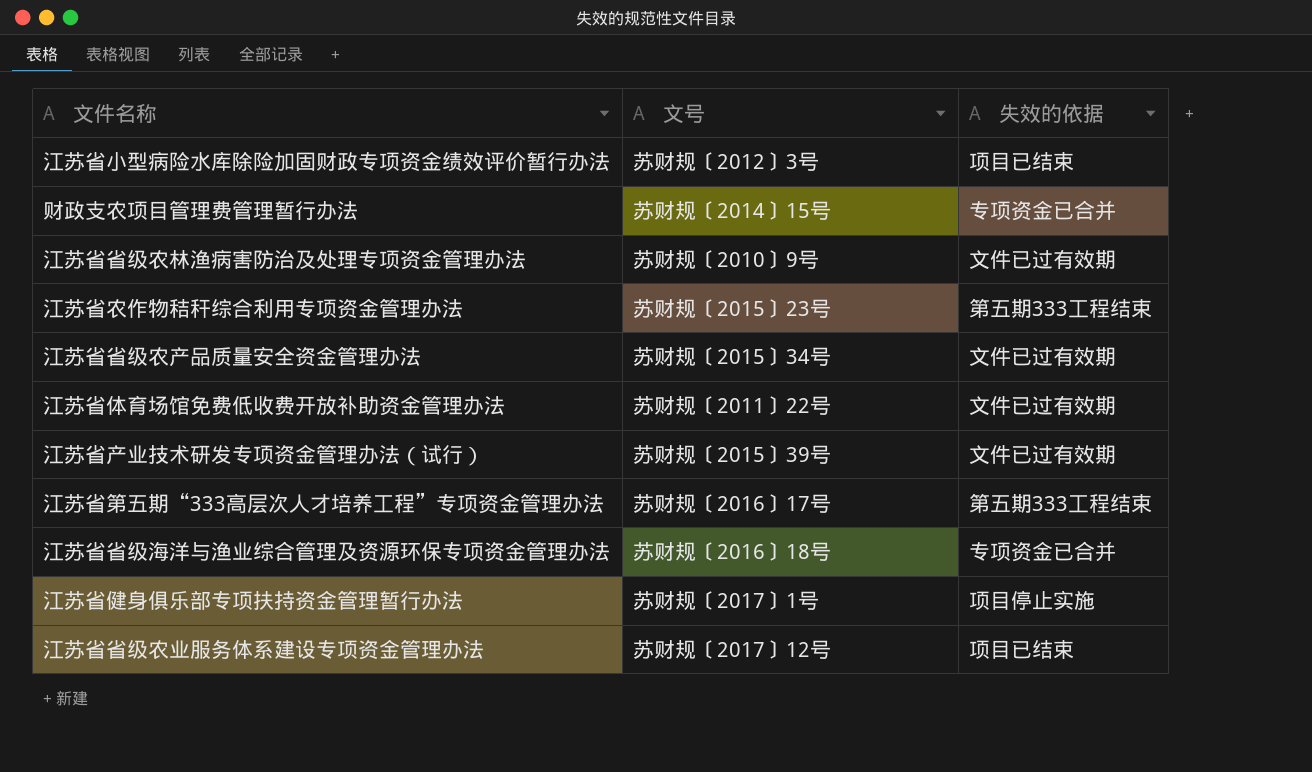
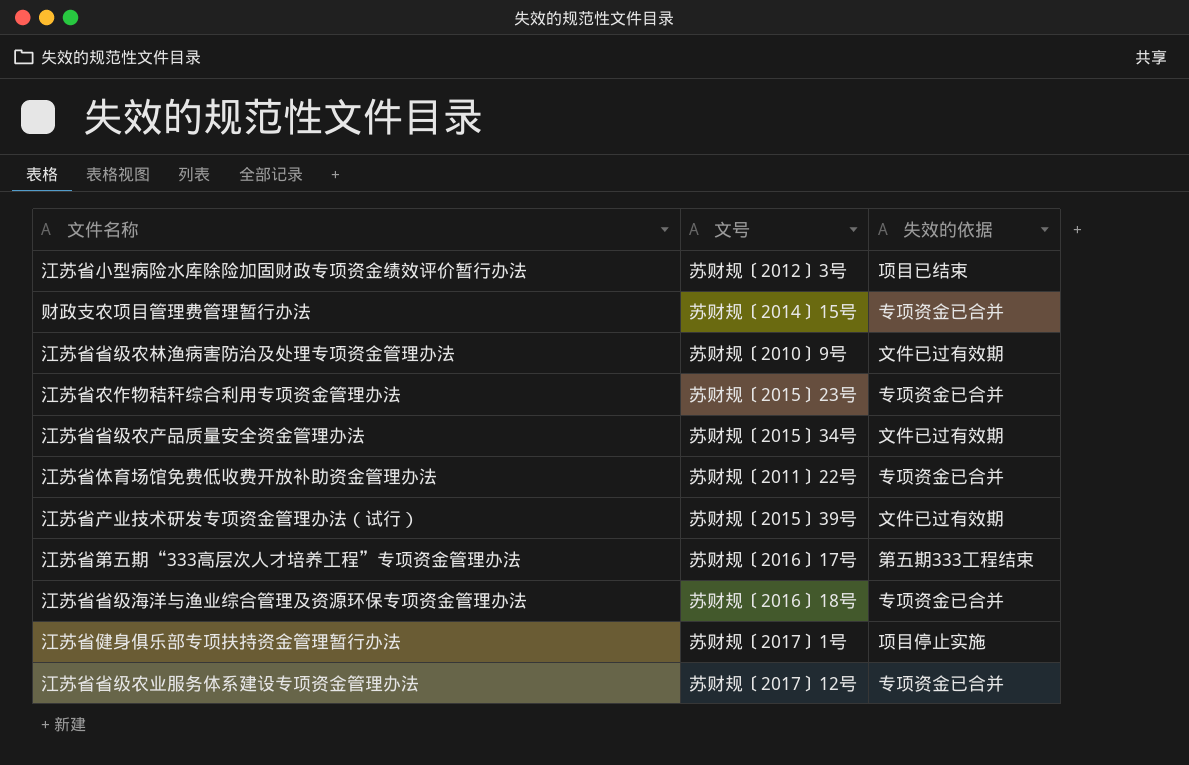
江苏省农作物秸秆综合利用专项资金管理办法 | 失效的依据: 第五期333工程结束 -> 专项资金已合并
江苏省体育场馆免费低收费开放补助资金管理办法 | 失效的依据: 文件已过有效期 -> 专项资金已合并
江苏省省级农业服务体系建设专项资金管理办法 | 失效的依据: 项目已结束 -> 专项资金已合并

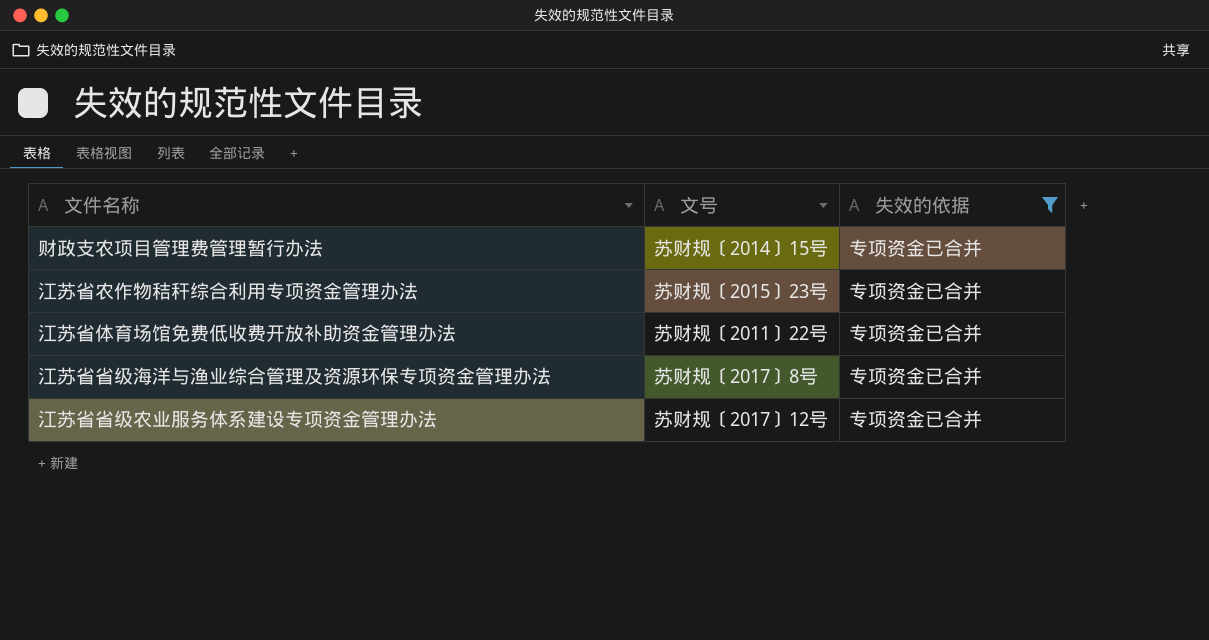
filter: none -> 失效的依据 = 专项资金已合并
江苏省省级海洋与渔业综合管理及资源环保专项资金管理办法 | 文号: 苏财规〔2016〕18号 -> 苏财规〔2017〕8号

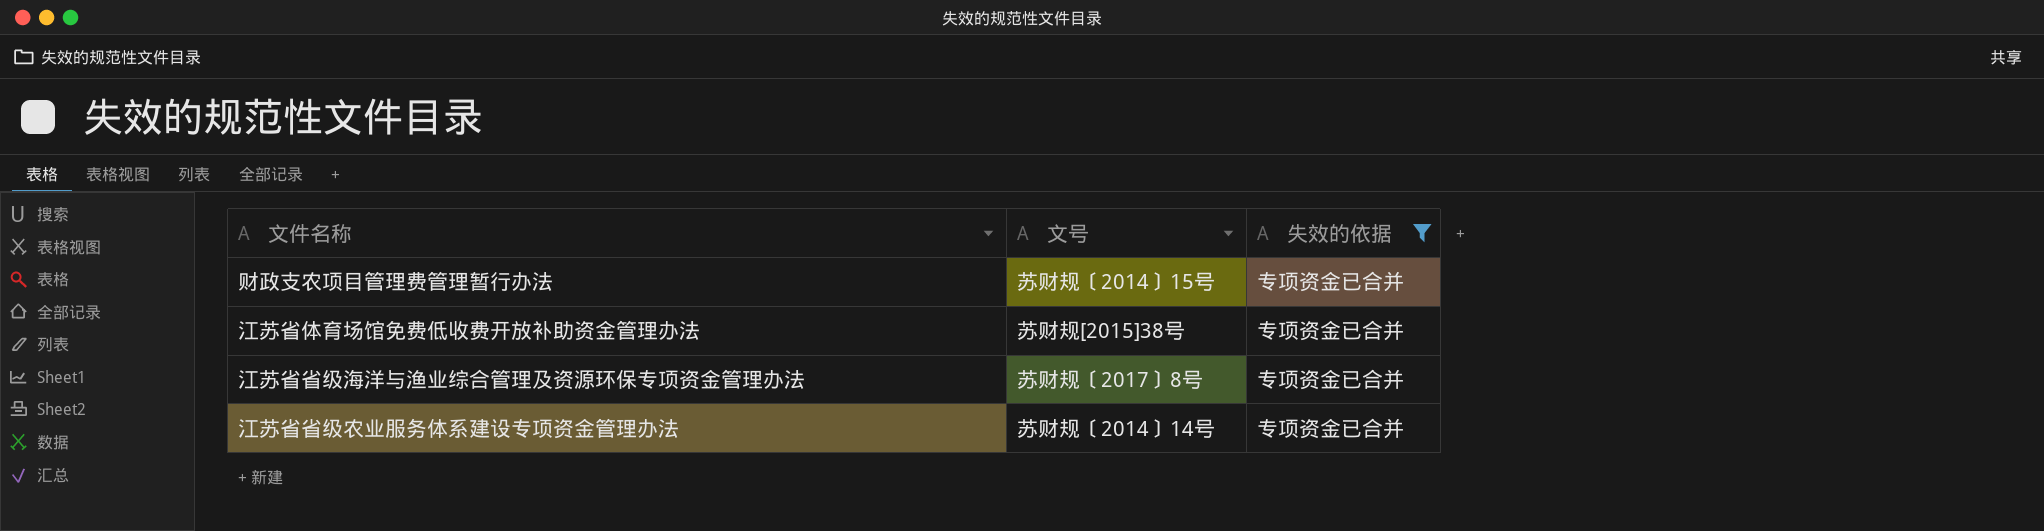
row 江苏省农作物秸秆综合利用专项资金管理办法: 苏财规〔2015〕23号 | 专项资金已合并 -> none
江苏省体育场馆免费低收费开放补助资金管理办法 | 文号: 苏财规〔2011〕22号 -> 苏财规[2015]38号
江苏省省级农业服务体系建设专项资金管理办法 | 文号: 苏财规〔2017〕12号 -> 苏财规〔2014〕14号

